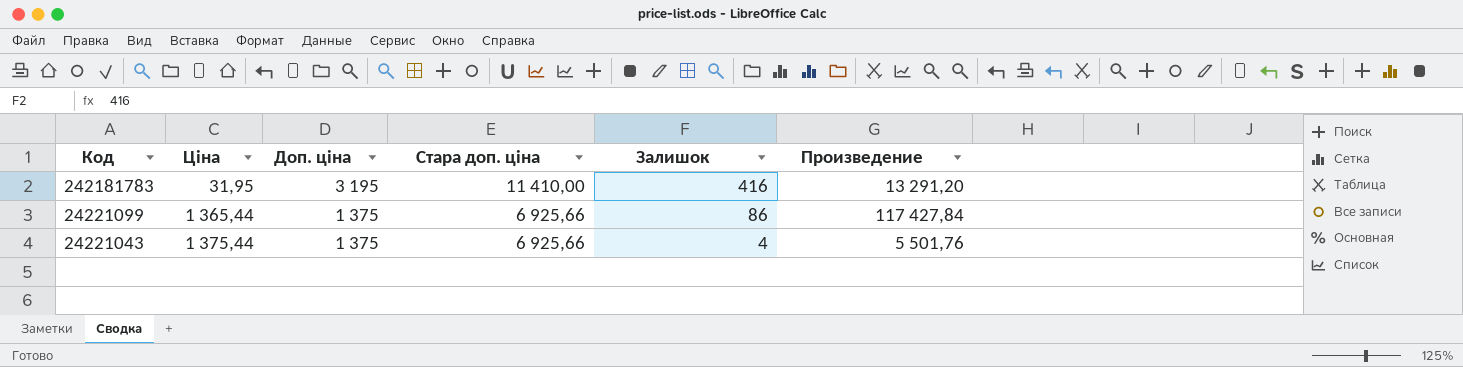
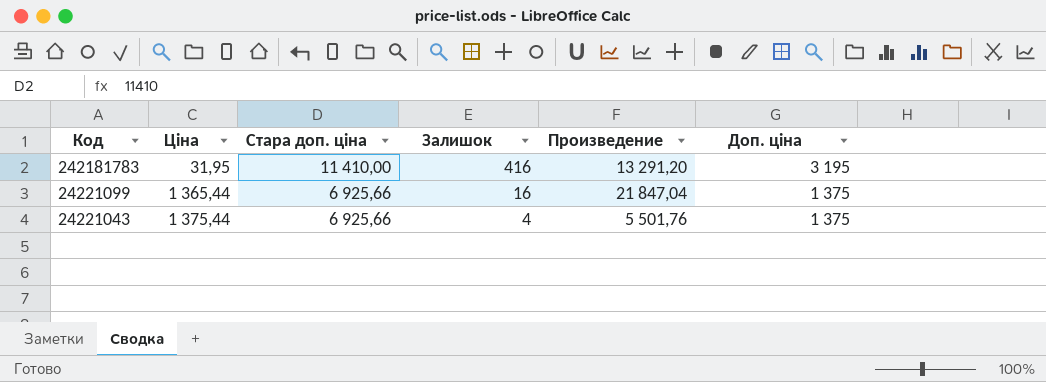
column Доп. ціна | position: 3 -> 6
24221099 | Залишок: 86 -> 16
24221099 | Произведение: 117 427,84 -> 21 847,04

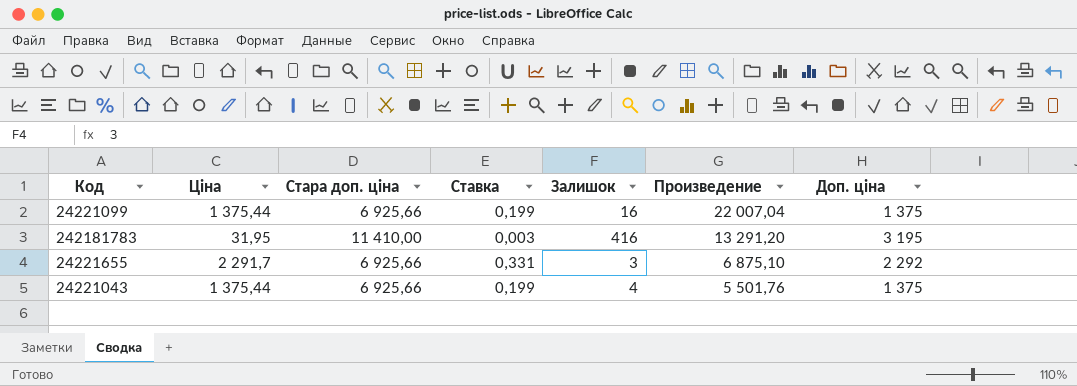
row order: Код descending -> Произведение descending
column Ставка | formula: none -> [Ціна] / [Стара доп. ціна]
24221099 | Ціна: 1 365,44 -> 1 375,44
24221099 | Произведение: 21 847,04 -> 22 007,04
row 24221655: none -> 2 291,7 | 6 925,66 | 0,331 | 3 | 6 875,10 | 2 292

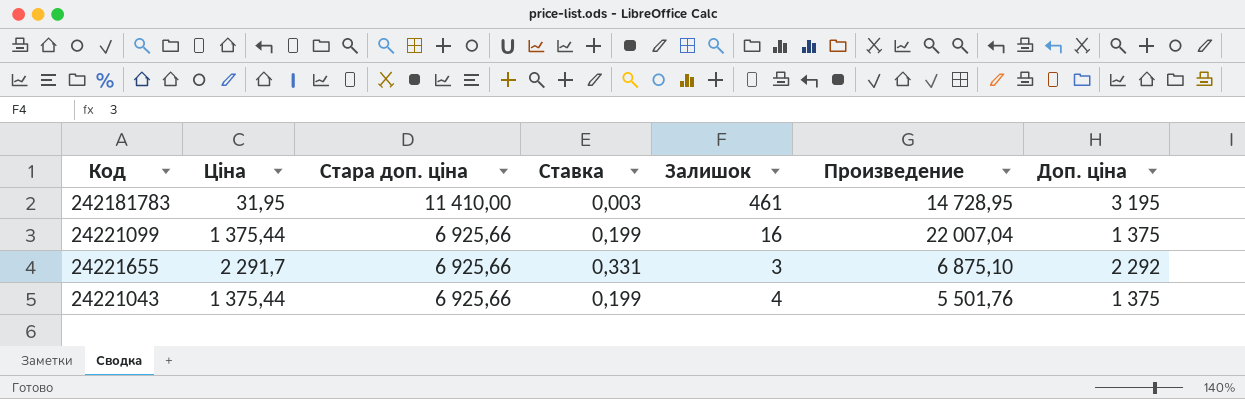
row order: Произведение descending -> Стара доп. ціна descending
242181783 | Залишок: 416 -> 461
242181783 | Произведение: 13 291,20 -> 14 728,95

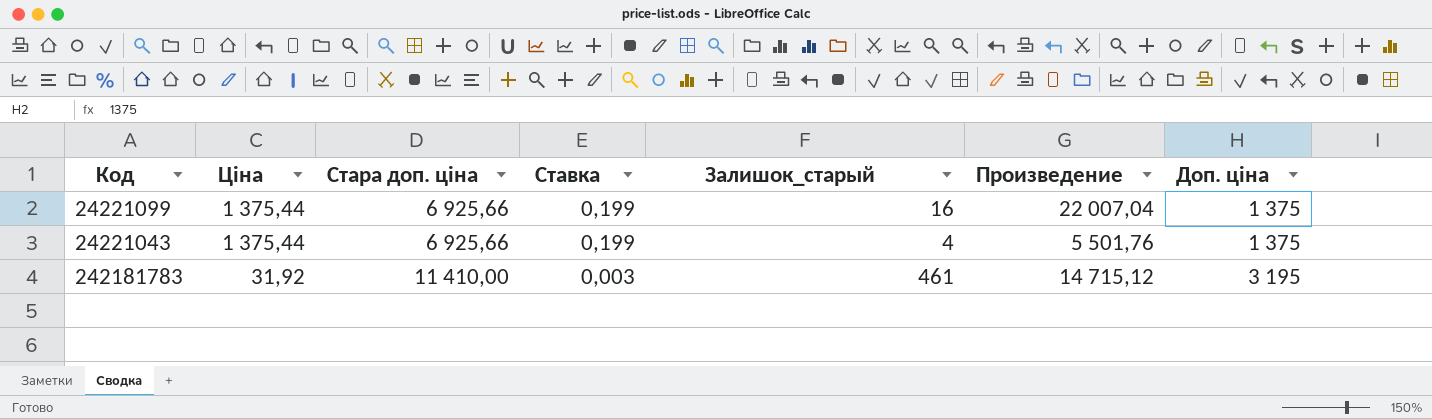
row order: Стара доп. ціна descending -> Ціна descending
column name: Залишок -> Залишок_старый
row 24221655: 2 291,7 | 6 925,66 | 0,331 | 3 | 6 875,10 | 2 292 -> none
242181783 | Ціна: 31,95 -> 31,92
242181783 | Произведение: 14 728,95 -> 14 715,12

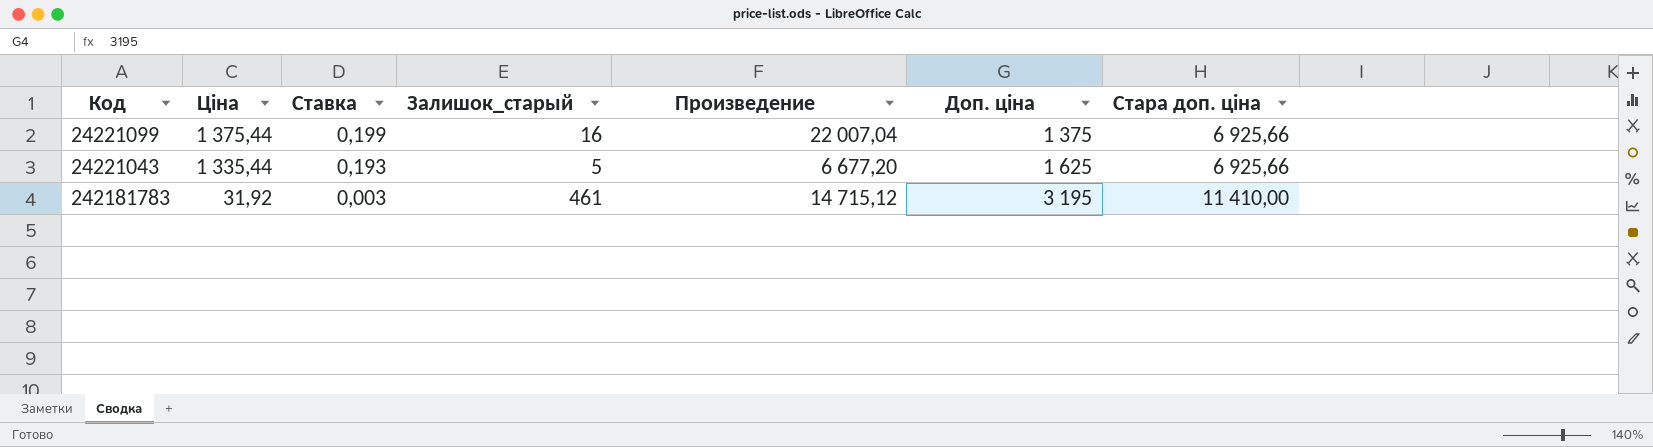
column Стара доп. ціна | position: 3 -> 7
24221043 | Ціна: 1 375,44 -> 1 335,44
24221043 | Ставка: 0,199 -> 0,193
24221043 | Залишок_старый: 4 -> 5
24221043 | Произведение: 5 501,76 -> 6 677,20
24221043 | Доп. ціна: 1 375 -> 1 625

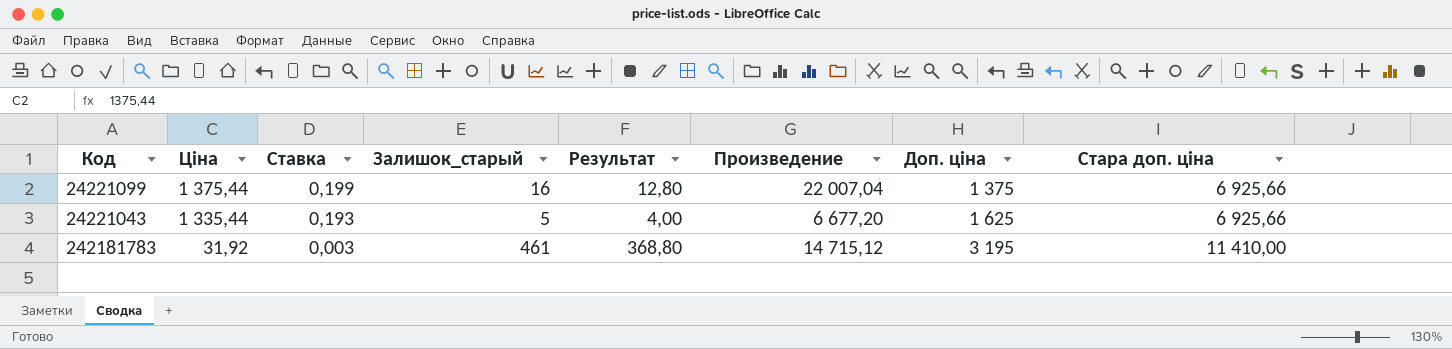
column Результат | formula: none -> [Залишок_старый] * 0,8

